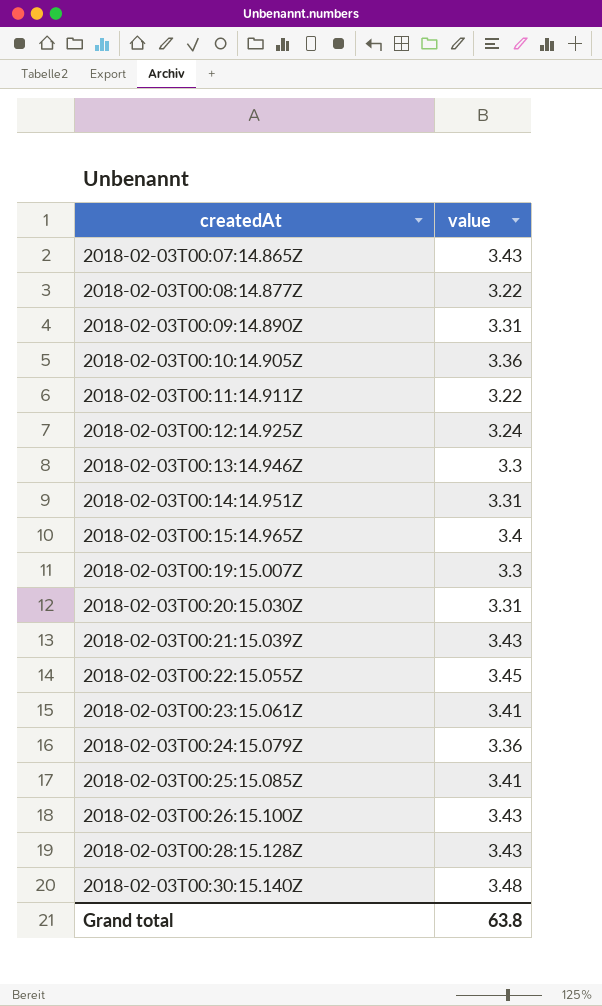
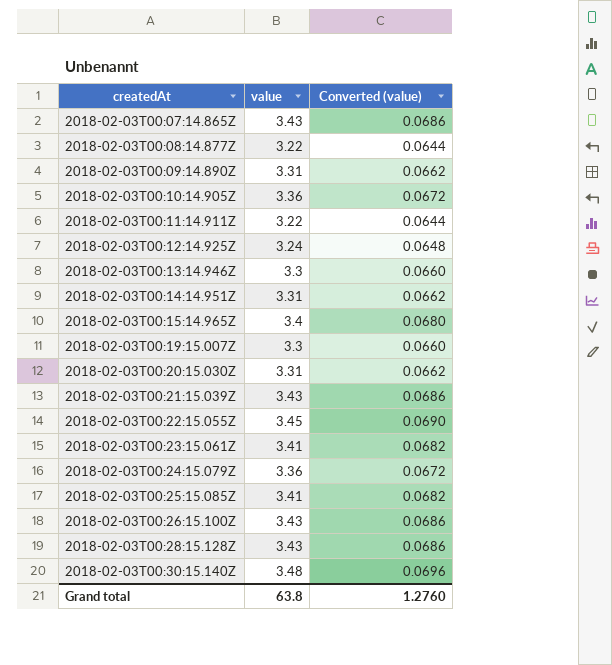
column Converted (value) | formula: none -> [value] * 0.02

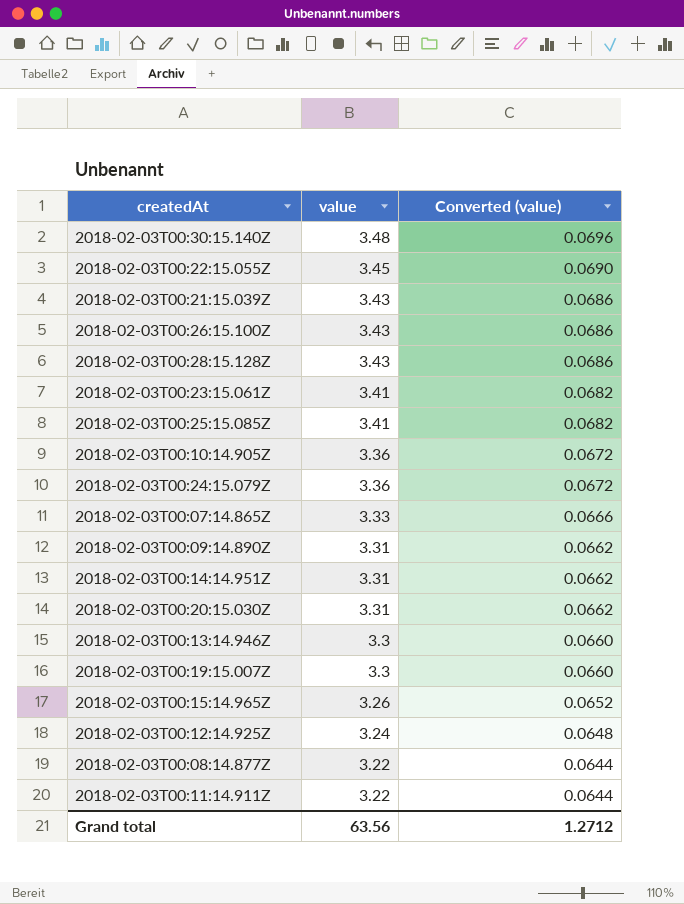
row order: createdAt ascending -> value descending
2018-02-03T00:07:14.865Z | value: 3.43 -> 3.33
2018-02-03T00:07:14.865Z | Converted (value): 0.0686 -> 0.0666
2018-02-03T00:15:14.965Z | value: 3.4 -> 3.26
2018-02-03T00:15:14.965Z | Converted (value): 0.0680 -> 0.0652
Grand total | value: 63.8 -> 63.56
Grand total | Converted (value): 1.2760 -> 1.2712

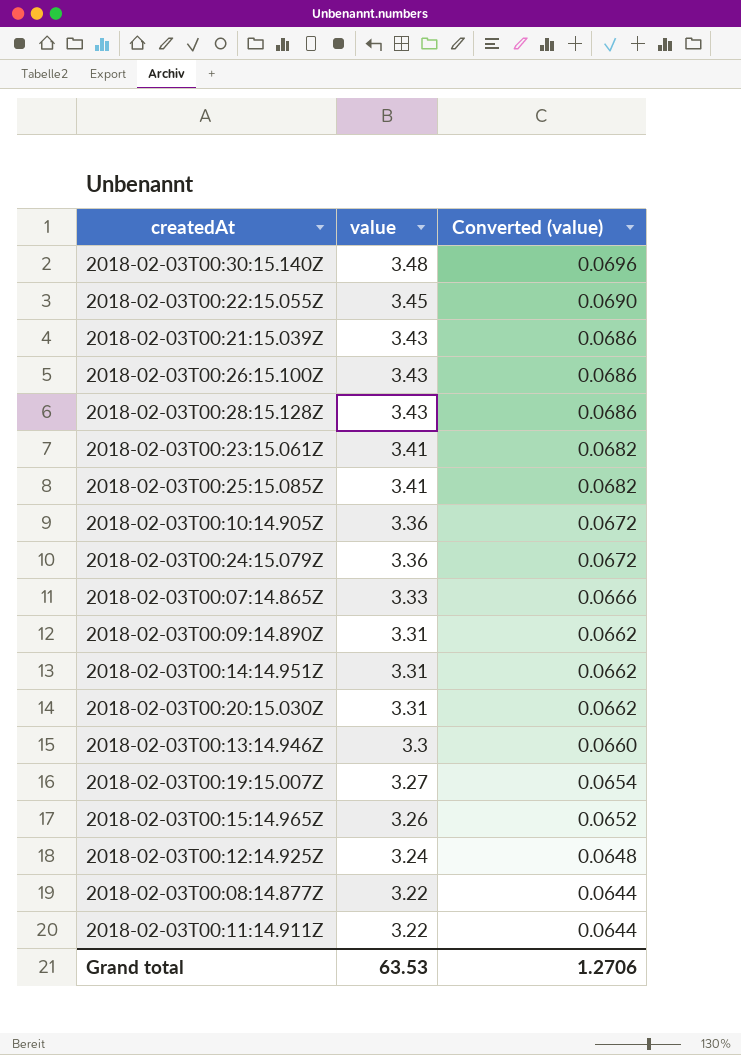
2018-02-03T00:19:15.007Z | value: 3.3 -> 3.27
2018-02-03T00:19:15.007Z | Converted (value): 0.0660 -> 0.0654
Grand total | value: 63.56 -> 63.53
Grand total | Converted (value): 1.2712 -> 1.2706

